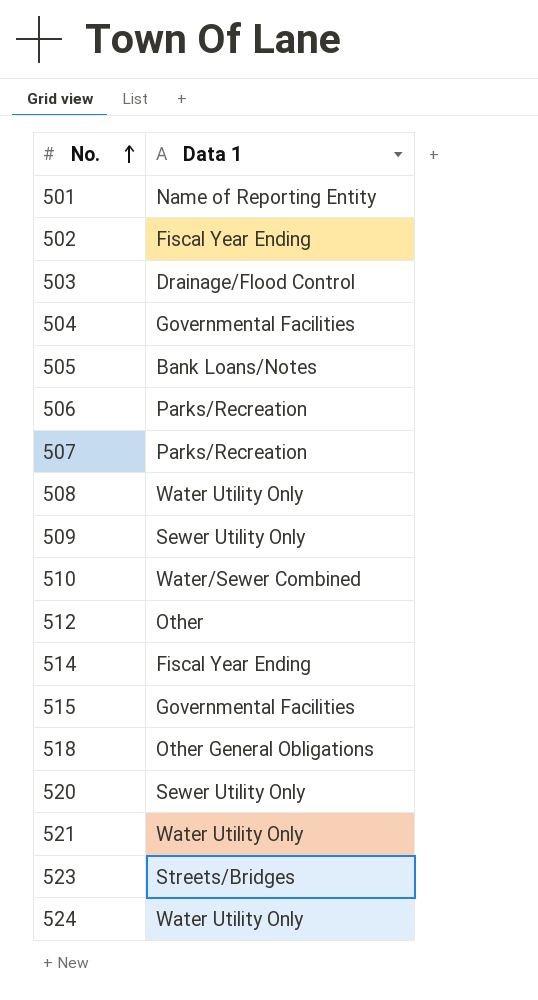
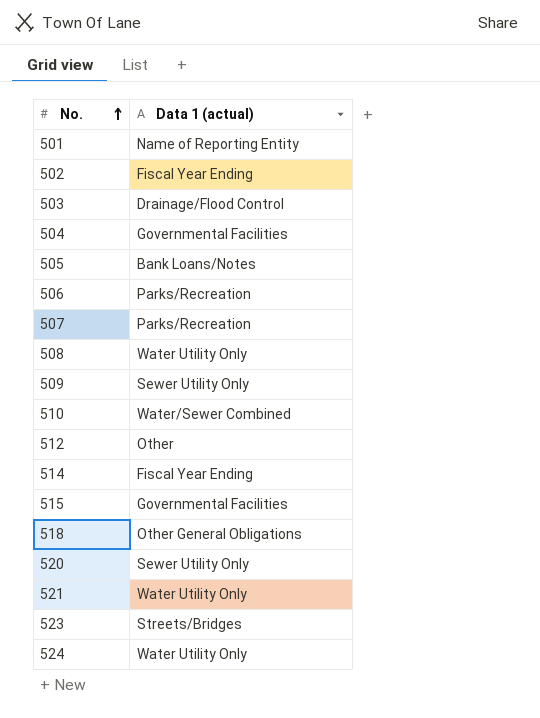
column name: Data 1 -> Data 1 (actual)

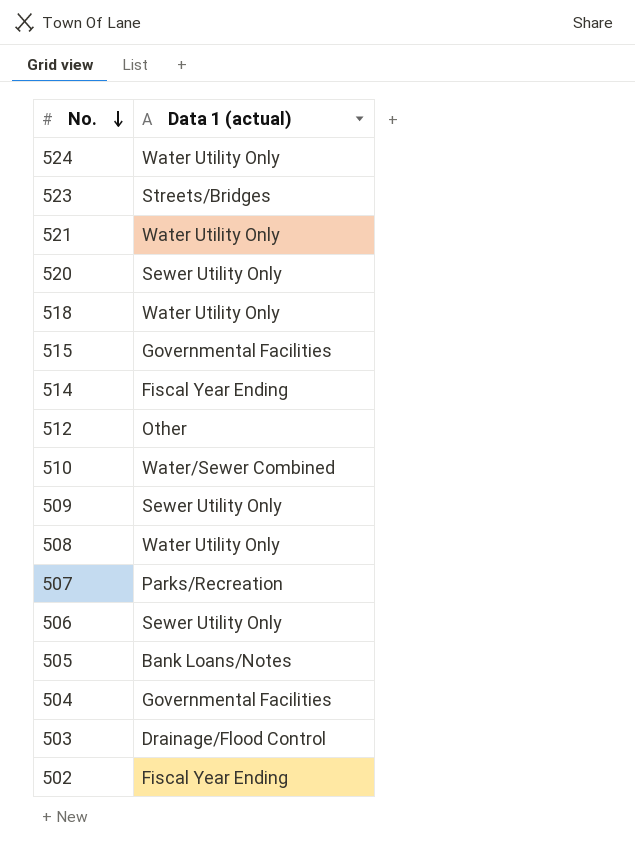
row order: No. ascending -> No. descending
row 501: Name of Reporting Entity -> none
518 | Data 1 (actual): Other General Obligations -> Water Utility Only
506 | Data 1 (actual): Parks/Recreation -> Sewer Utility Only

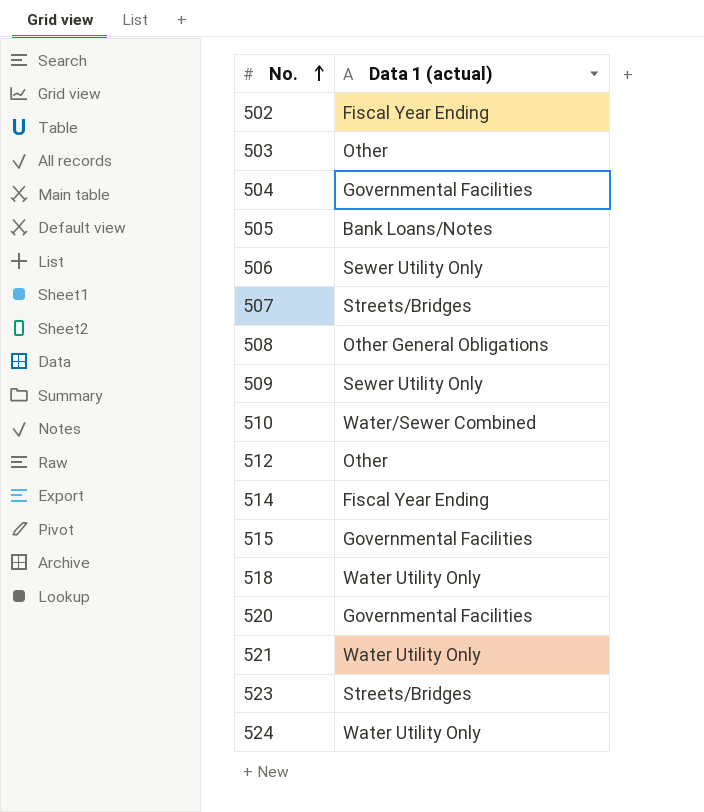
row order: No. descending -> No. ascending
503 | Data 1 (actual): Drainage/Flood Control -> Other
507 | Data 1 (actual): Parks/Recreation -> Streets/Bridges
508 | Data 1 (actual): Water Utility Only -> Other General Obligations
520 | Data 1 (actual): Sewer Utility Only -> Governmental Facilities

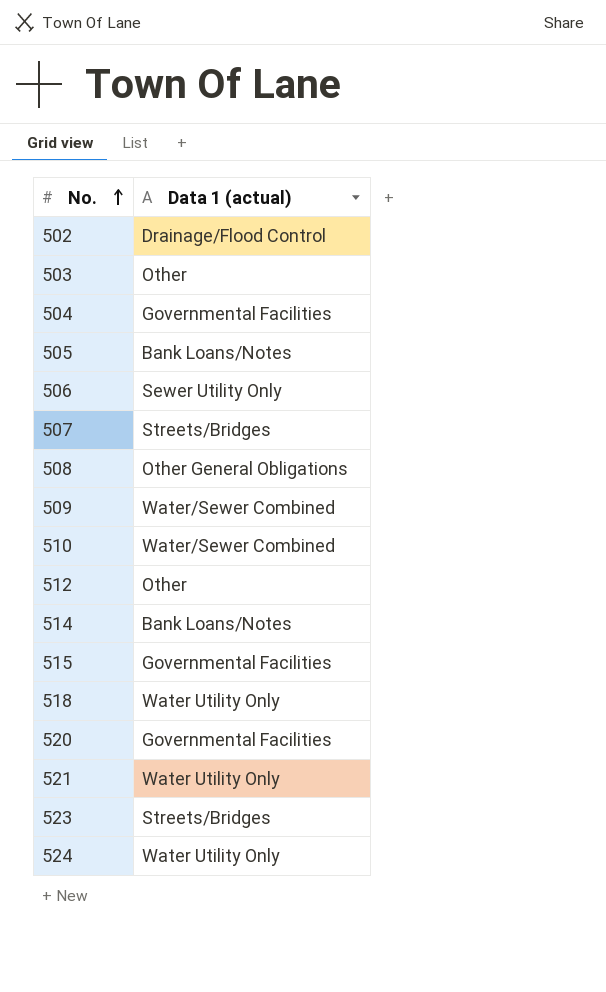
502 | Data 1 (actual): Fiscal Year Ending -> Drainage/Flood Control
509 | Data 1 (actual): Sewer Utility Only -> Water/Sewer Combined
514 | Data 1 (actual): Fiscal Year Ending -> Bank Loans/Notes

